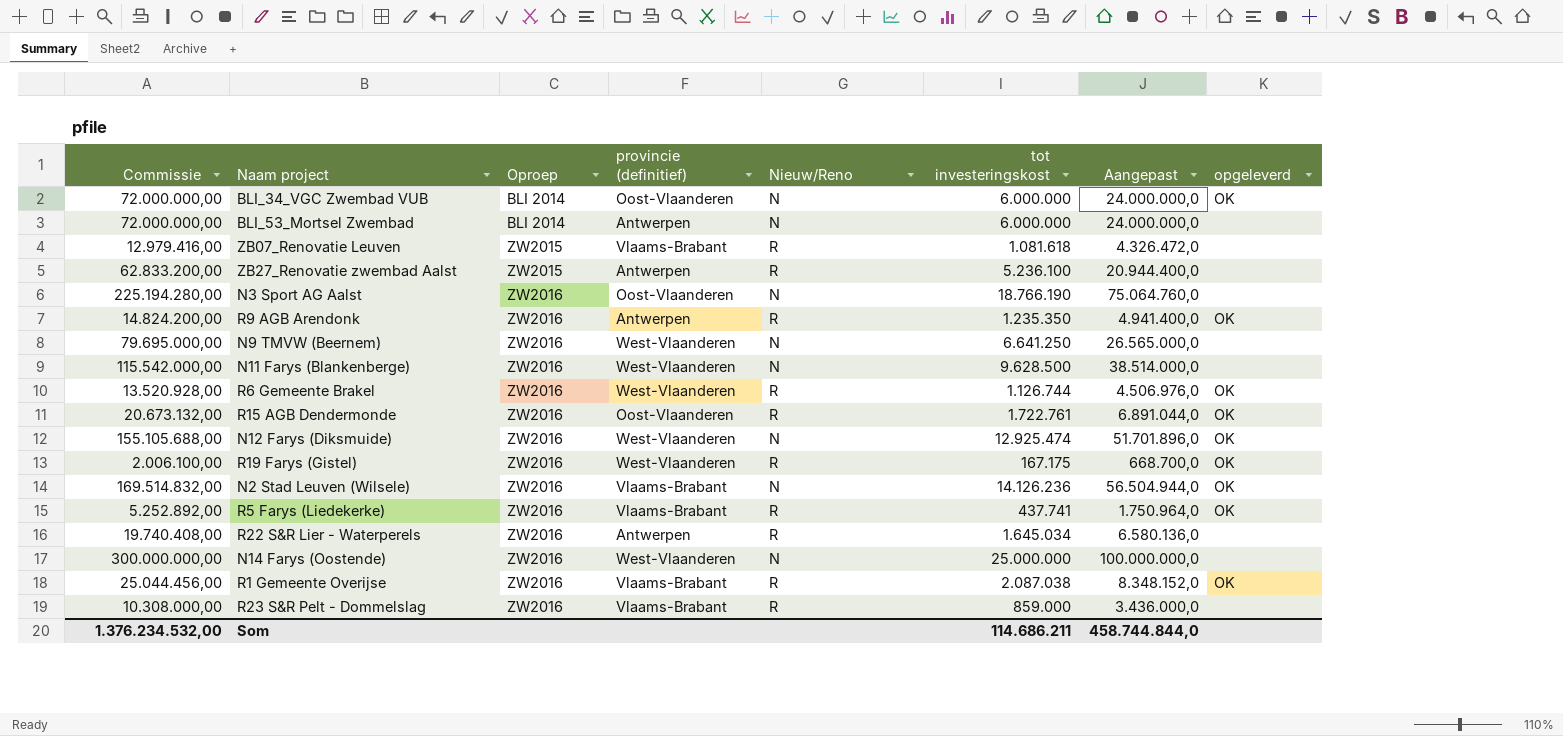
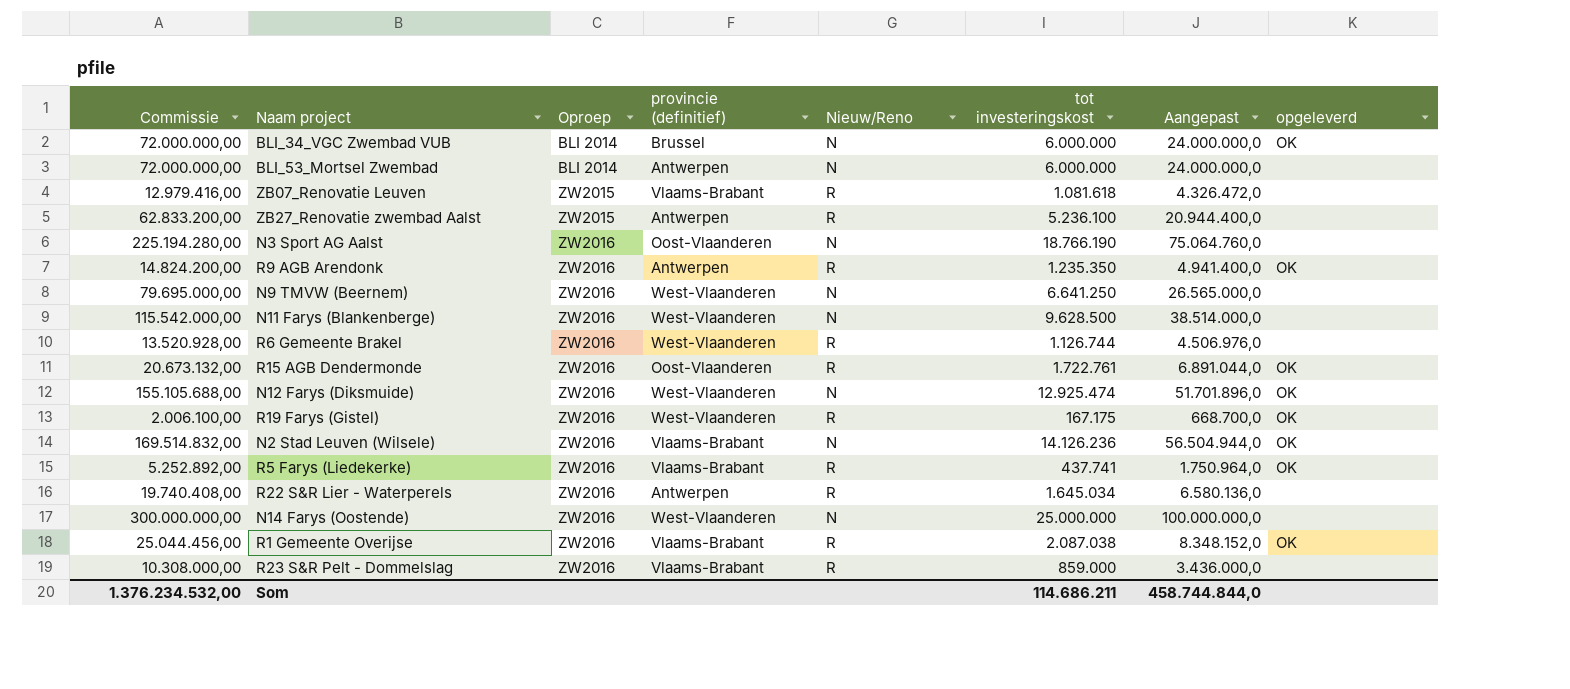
BLI_34_VGC Zwembad VUB | provincie (definitief): Oost-Vlaanderen -> Brussel
R6 Gemeente Brakel | opgeleverd: OK -> none

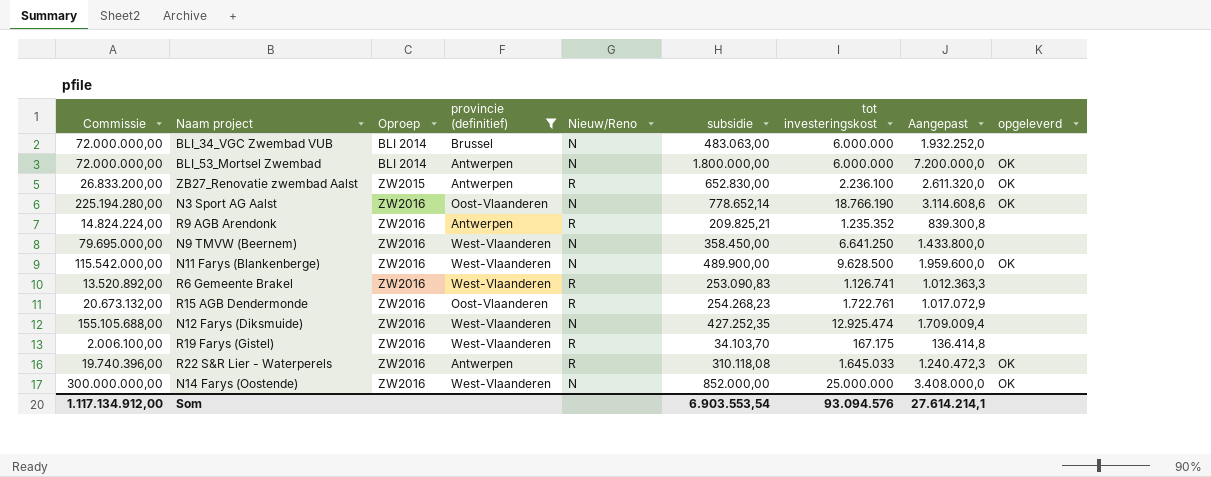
filter: none -> provincie (definitief) != Vlaams-Brabant
column subsidie | position: none -> 6
column Aangepast | formula: [tot investeringskost] * 4 -> [subsidie] * 4
BLI_34_VGC Zwembad VUB | opgeleverd: OK -> none
BLI_53_Mortsel Zwembad | opgeleverd: none -> OK
ZB27_Renovatie zwembad Aalst | Commissie: 62.833.200,00 -> 26.833.200,00
ZB27_Renovatie zwembad Aalst | tot investeringskost: 5.236.100 -> 2.236.100
ZB27_Renovatie zwembad Aalst | opgeleverd: none -> OK
N3 Sport AG Aalst | opgeleverd: none -> OK
R9 AGB Arendonk | Commissie: 14.824.200,00 -> 14.824.224,00
R9 AGB Arendonk | tot investeringskost: 1.235.350 -> 1.235.352
R9 AGB Arendonk | opgeleverd: OK -> none
N11 Farys (Blankenberge) | opgeleverd: none -> OK
R6 Gemeente Brakel | Commissie: 13.520.928,00 -> 13.520.892,00
R6 Gemeente Brakel | tot investeringskost: 1.126.744 -> 1.126.741
R15 AGB Dendermonde | opgeleverd: OK -> none
N12 Farys (Diksmuide) | opgeleverd: OK -> none
R19 Farys (Gistel) | opgeleverd: OK -> none
R22 S&R Lier - Waterperels | Commissie: 19.740.408,00 -> 19.740.396,00
R22 S&R Lier - Waterperels | tot investeringskost: 1.645.034 -> 1.645.033
R22 S&R Lier - Waterperels | opgeleverd: none -> OK
N14 Farys (Oostende) | opgeleverd: none -> OK
Som | Commissie: 1.376.234.532,00 -> 1.117.134.912,00
Som | tot investeringskost: 114.686.211 -> 93.094.576
Som | Aangepast: 458.744.844,0 -> 27.614.214,1

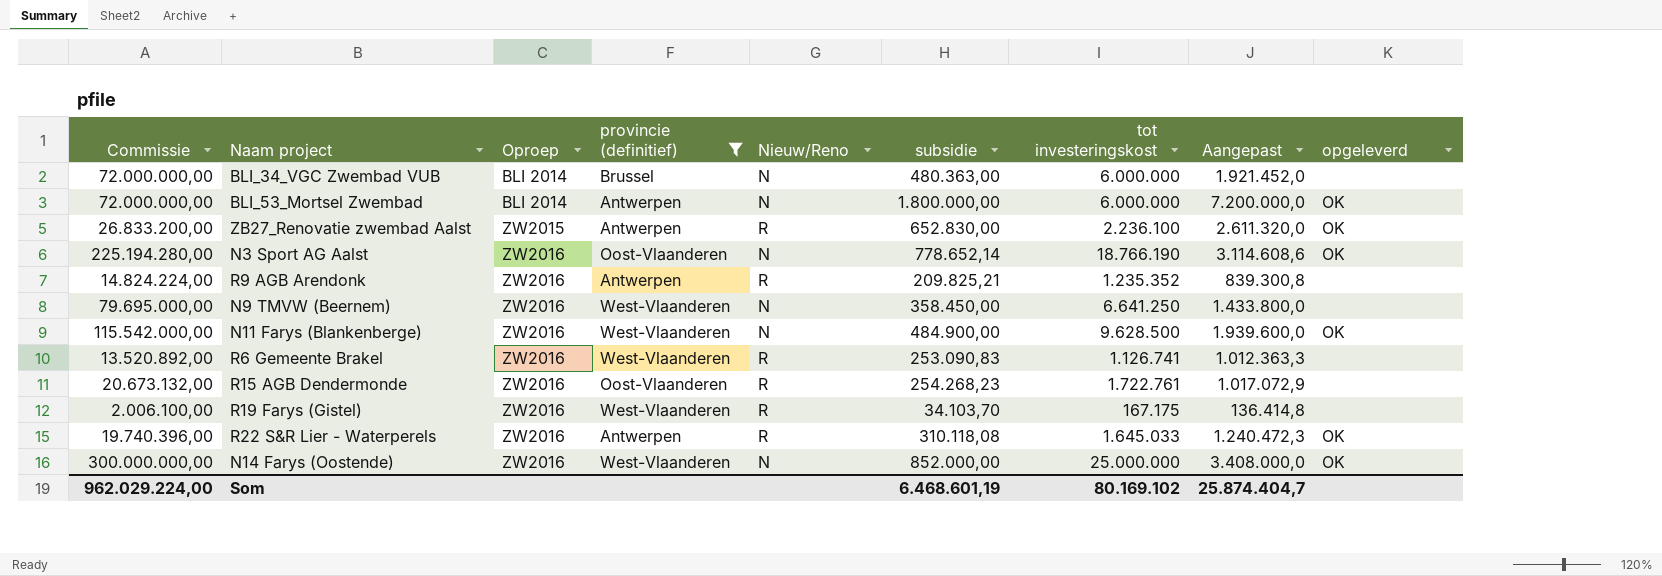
row N12 Farys (Diksmuide): 155.105.688,00 | ZW2016 | West-Vlaanderen | N | 427.252,35 | 12.925.474 | 1.709.009,4 | none -> none
BLI_34_VGC Zwembad VUB | subsidie: 483.063,00 -> 480.363,00
BLI_34_VGC Zwembad VUB | Aangepast: 1.932.252,0 -> 1.921.452,0
N11 Farys (Blankenberge) | subsidie: 489.900,00 -> 484.900,00
N11 Farys (Blankenberge) | Aangepast: 1.959.600,0 -> 1.939.600,0
Som | Commissie: 1.117.134.912,00 -> 962.029.224,00
Som | subsidie: 6.903.553,54 -> 6.468.601,19
Som | tot investeringskost: 93.094.576 -> 80.169.102
Som | Aangepast: 27.614.214,1 -> 25.874.404,7

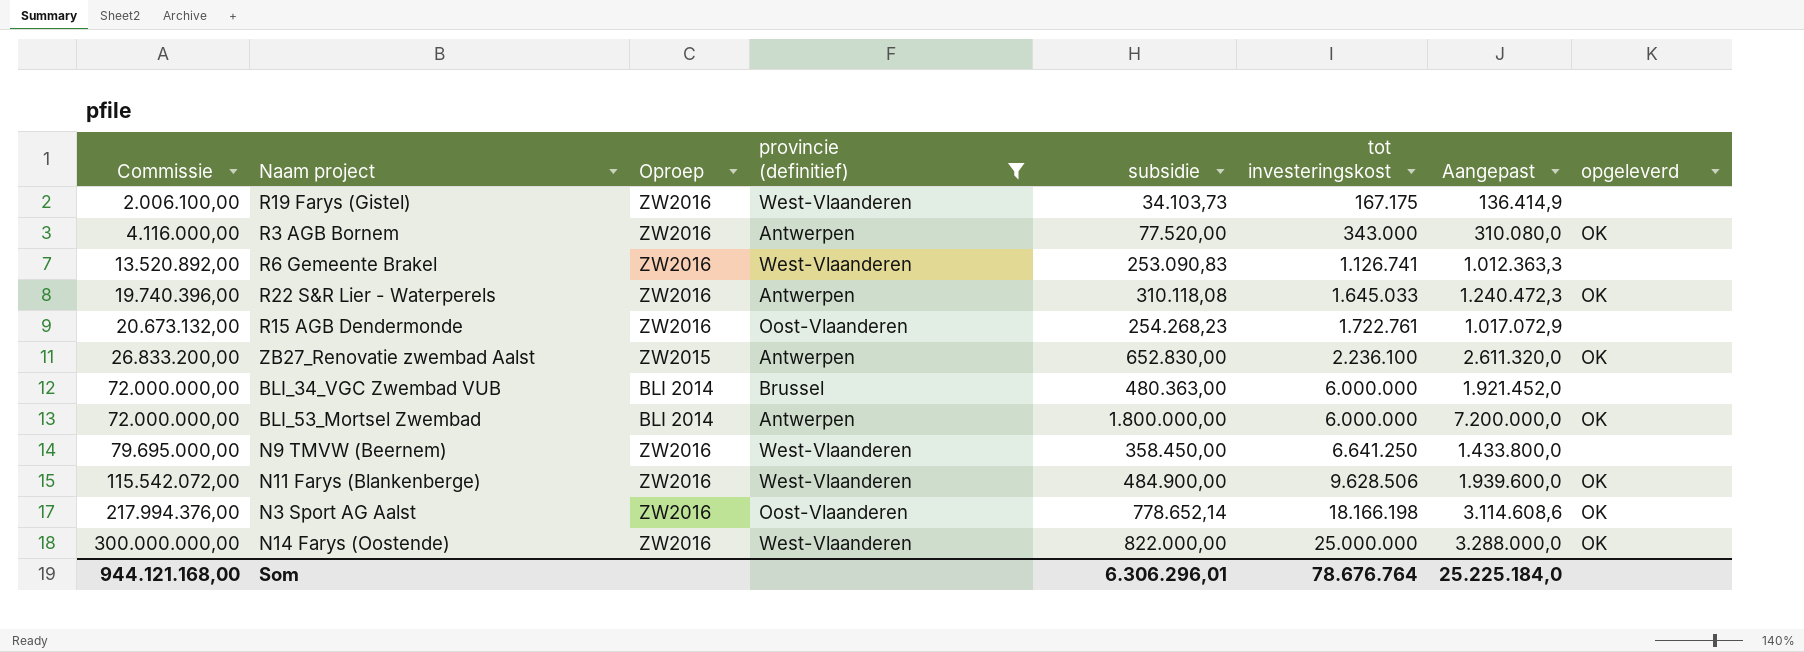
row order: Oproep ascending -> Commissie ascending
column Nieuw/Reno | position: 5 -> none
row R9 AGB Arendonk: 14.824.224,00 | ZW2016 | Antwerpen | R | 209.825,21 | 1.235.352 | 839.300,8 | none -> none
R19 Farys (Gistel) | subsidie: 34.103,70 -> 34.103,73
R19 Farys (Gistel) | Aangepast: 136.414,8 -> 136.414,9
row R3 AGB Bornem: none -> 4.116.000,00 | ZW2016 | Antwerpen | 77.520,00 | 343.000 | 310.080,0 | OK
N11 Farys (Blankenberge) | Commissie: 115.542.000,00 -> 115.542.072,00
N11 Farys (Blankenberge) | tot investeringskost: 9.628.500 -> 9.628.506
N3 Sport AG Aalst | Commissie: 225.194.280,00 -> 217.994.376,00
N3 Sport AG Aalst | tot investeringskost: 18.766.190 -> 18.166.198
N14 Farys (Oostende) | subsidie: 852.000,00 -> 822.000,00
N14 Farys (Oostende) | Aangepast: 3.408.000,0 -> 3.288.000,0
Som | Commissie: 962.029.224,00 -> 944.121.168,00
Som | subsidie: 6.468.601,19 -> 6.306.296,01
Som | tot investeringskost: 80.169.102 -> 78.676.764
Som | Aangepast: 25.874.404,7 -> 25.225.184,0

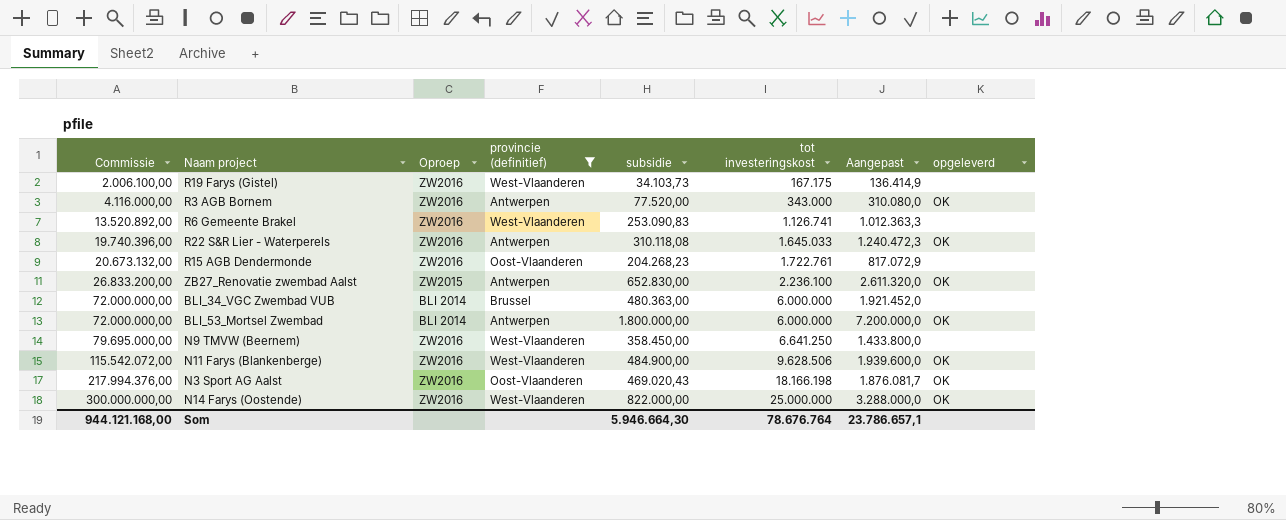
R15 AGB Dendermonde | subsidie: 254.268,23 -> 204.268,23
R15 AGB Dendermonde | Aangepast: 1.017.072,9 -> 817.072,9
N3 Sport AG Aalst | subsidie: 778.652,14 -> 469.020,43
N3 Sport AG Aalst | Aangepast: 3.114.608,6 -> 1.876.081,7
Som | subsidie: 6.306.296,01 -> 5.946.664,30
Som | Aangepast: 25.225.184,0 -> 23.786.657,1

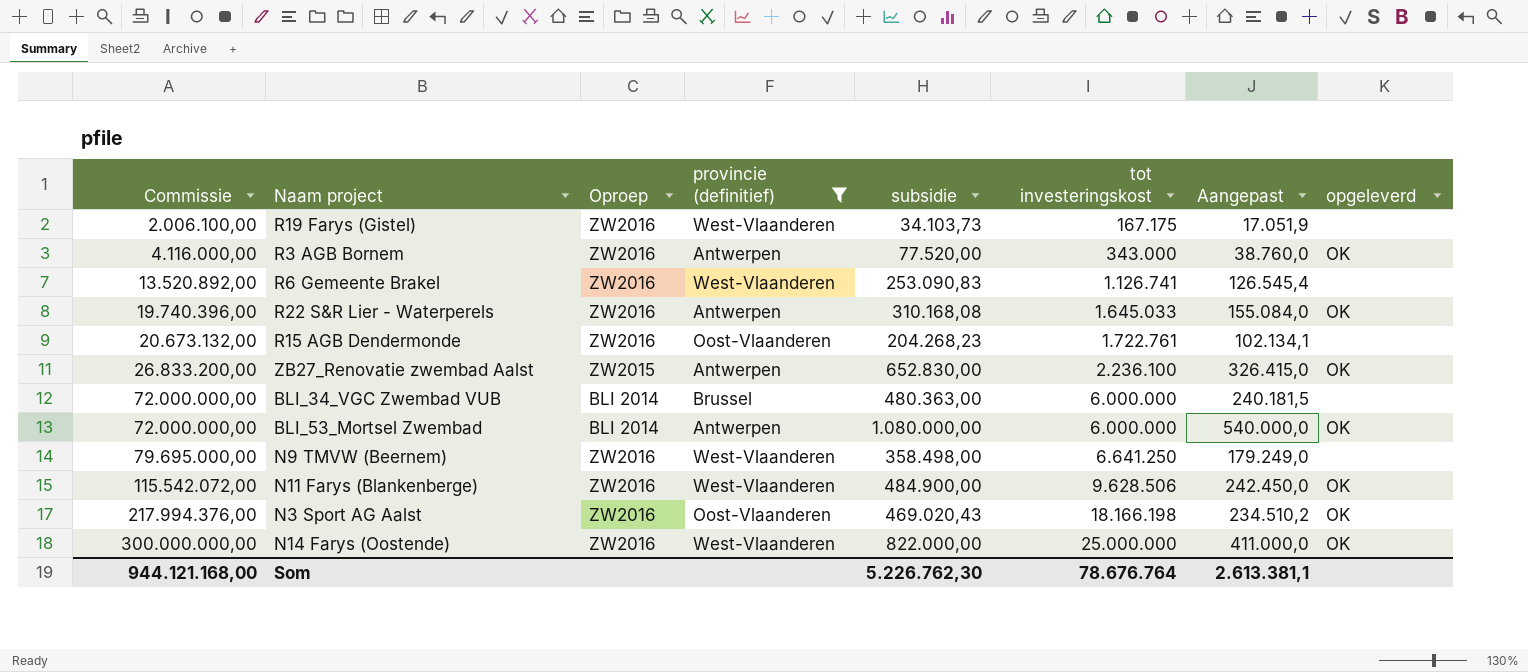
column Aangepast | formula: [subsidie] * 4 -> [subsidie] * 0,5
R22 S&R Lier - Waterperels | subsidie: 310.118,08 -> 310.168,08
BLI_53_Mortsel Zwembad | subsidie: 1.800.000,00 -> 1.080.000,00
N9 TMVW (Beernem) | subsidie: 358.450,00 -> 358.498,00
Som | subsidie: 5.946.664,30 -> 5.226.762,30
Som | Aangepast: 23.786.657,1 -> 2.613.381,1

